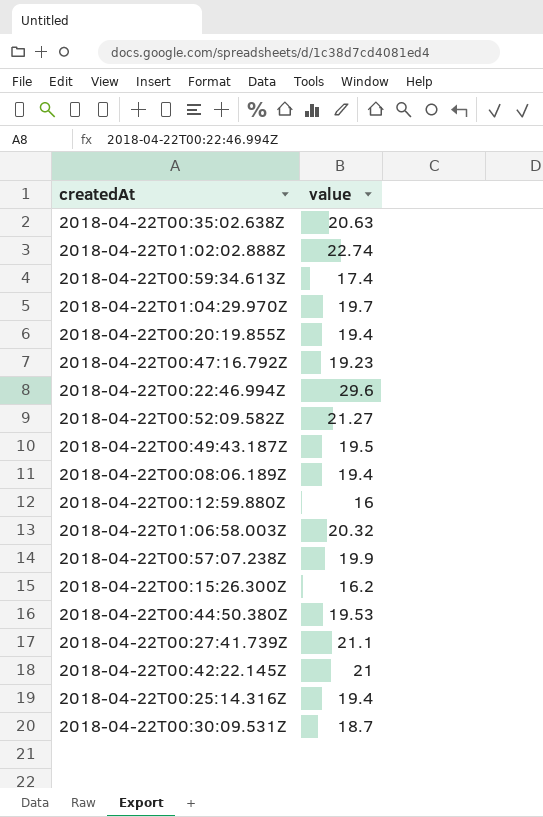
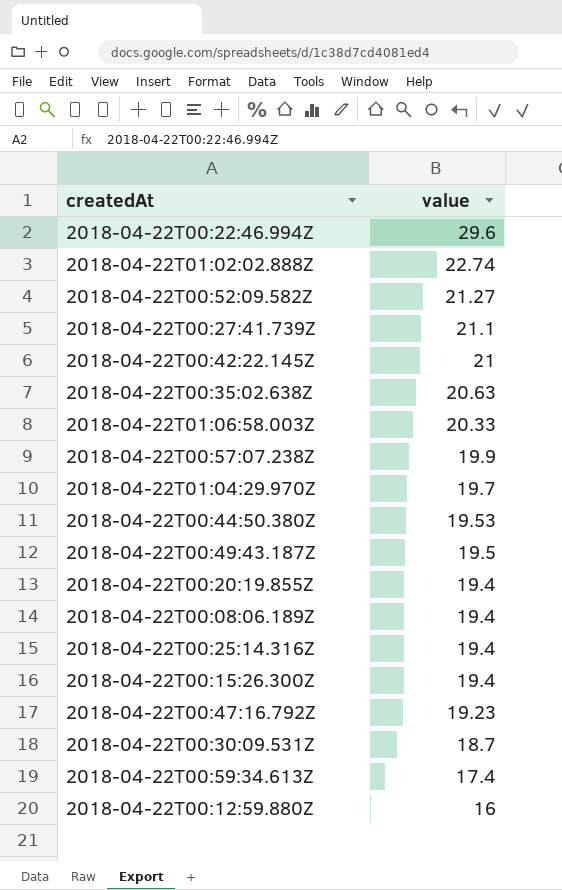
row order: none -> value descending
2018-04-22T01:06:58.003Z | value: 20.32 -> 20.33
2018-04-22T00:15:26.300Z | value: 16.2 -> 19.4

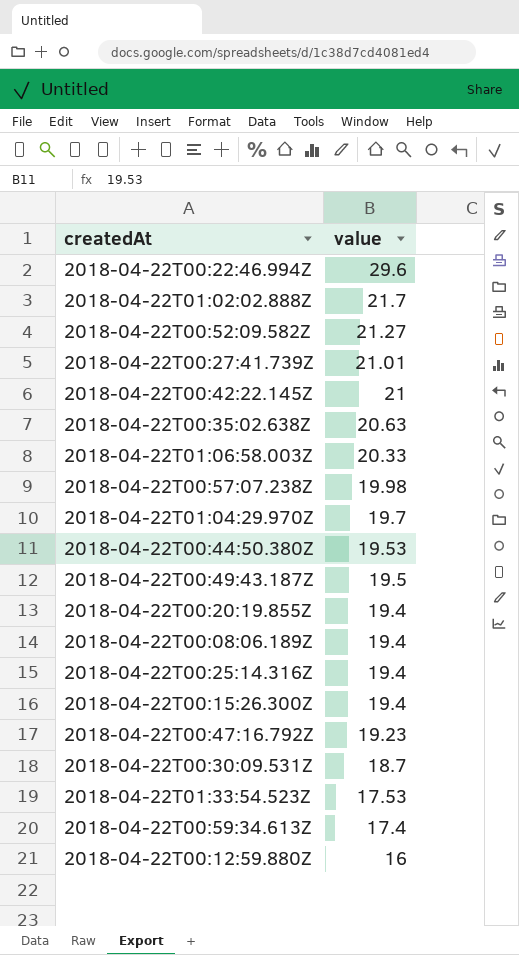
2018-04-22T01:02:02.888Z | value: 22.74 -> 21.7
2018-04-22T00:27:41.739Z | value: 21.1 -> 21.01
2018-04-22T00:57:07.238Z | value: 19.9 -> 19.98
row 2018-04-22T01:33:54.523Z: none -> 17.53

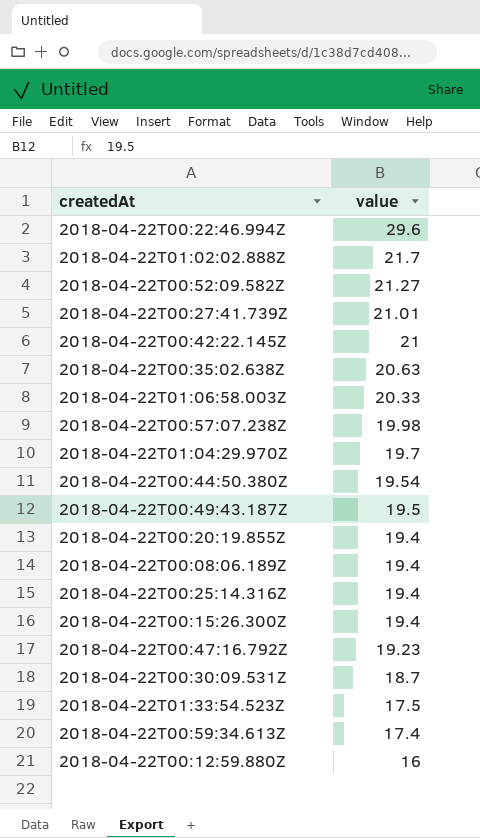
2018-04-22T00:44:50.380Z | value: 19.53 -> 19.54
2018-04-22T01:33:54.523Z | value: 17.53 -> 17.5

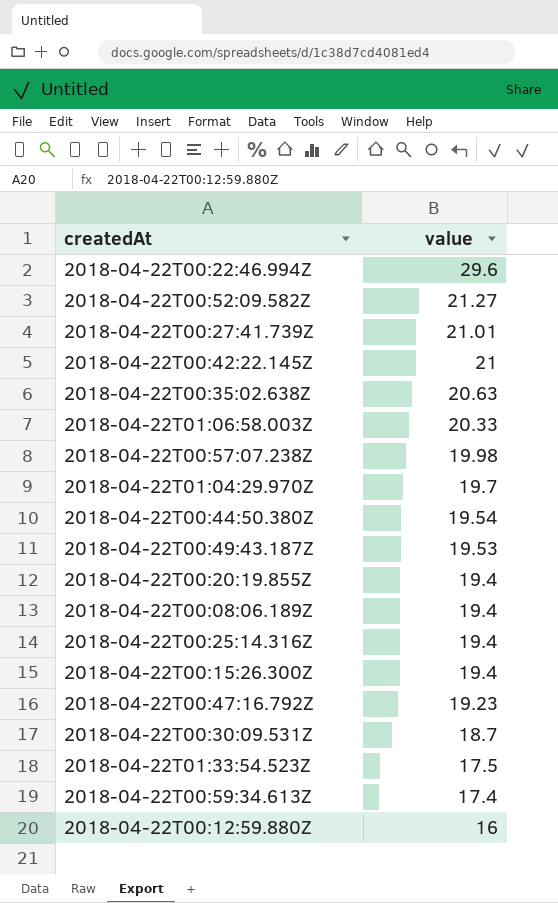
row 2018-04-22T01:02:02.888Z: 21.7 -> none
2018-04-22T00:49:43.187Z | value: 19.5 -> 19.53

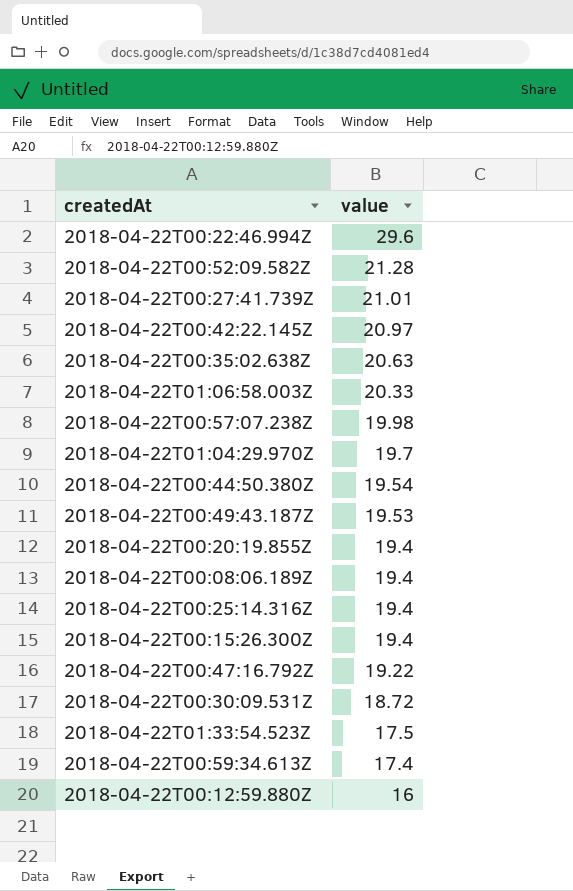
2018-04-22T00:52:09.582Z | value: 21.27 -> 21.28
2018-04-22T00:42:22.145Z | value: 21 -> 20.97
2018-04-22T00:47:16.792Z | value: 19.23 -> 19.22
2018-04-22T00:30:09.531Z | value: 18.7 -> 18.72

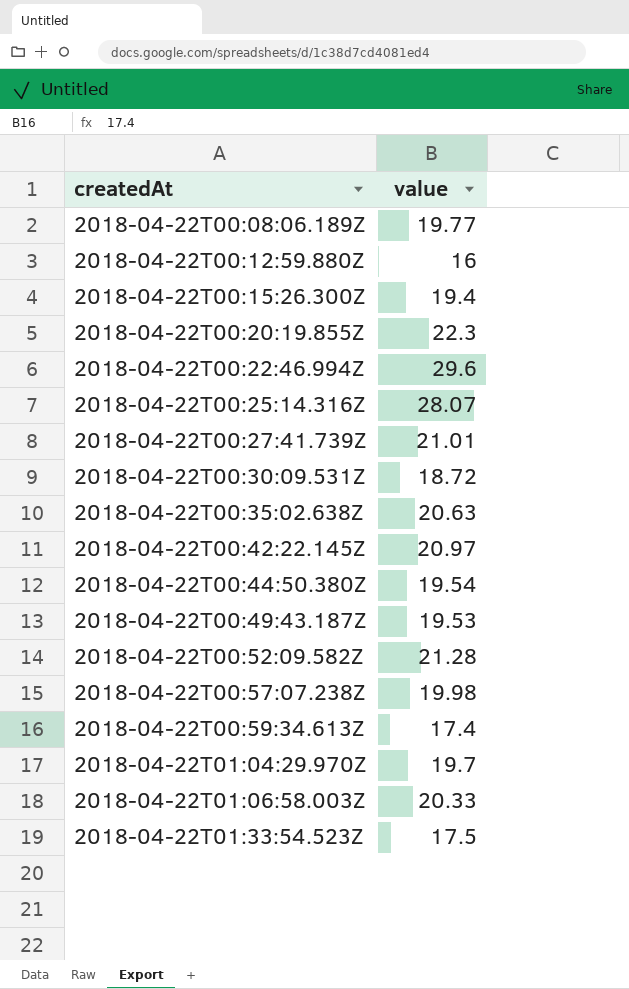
row order: value descending -> createdAt ascending
row 2018-04-22T00:47:16.792Z: 19.22 -> none
2018-04-22T00:08:06.189Z | value: 19.4 -> 19.77
2018-04-22T00:20:19.855Z | value: 19.4 -> 22.3
2018-04-22T00:25:14.316Z | value: 19.4 -> 28.07

